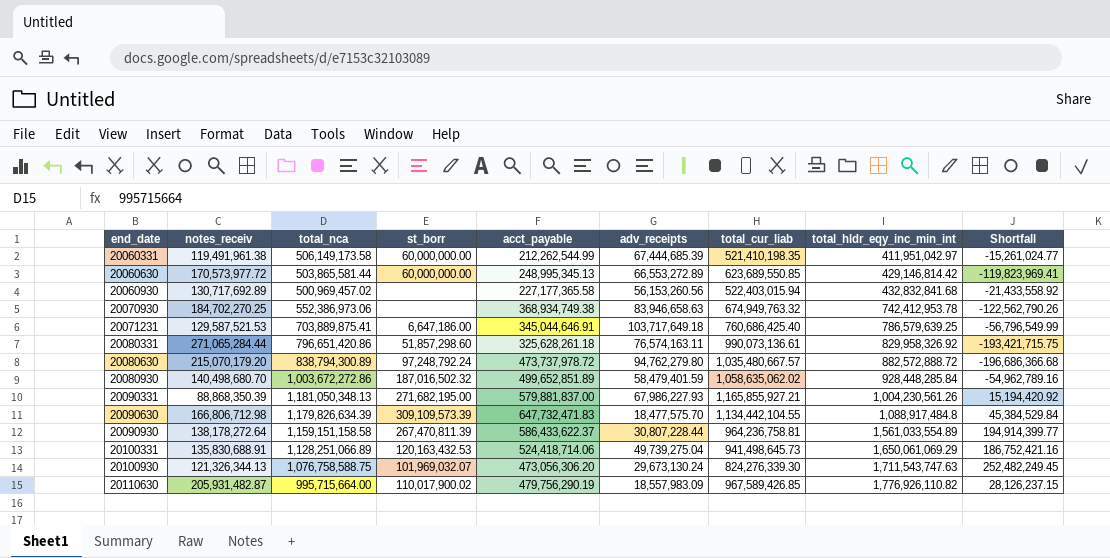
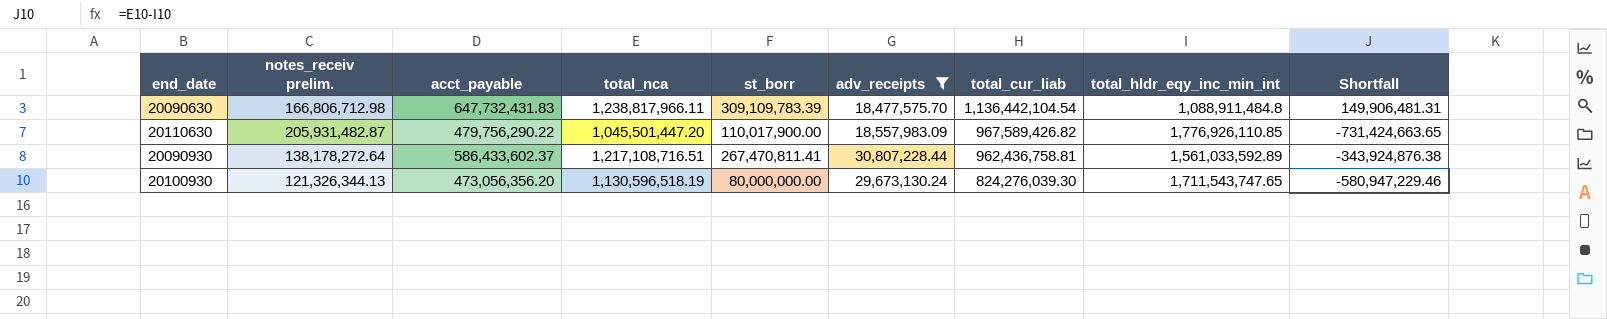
filter: none -> adv_receipts <= 30,807,228.44
row order: end_date ascending -> total_cur_liab descending
column name: notes_receiv -> notes_receiv prelim.
column acct_payable | position: 5 -> 3
column Shortfall | formula: [total_nca] - [total_cur_liab] -> [total_nca] - [total_hldr_eqy_inc_min_int]
20090630 | acct_payable: 647,732,471.83 -> 647,732,431.83
20090630 | total_nca: 1,179,826,634.39 -> 1,238,817,966.11
20090630 | st_borr: 309,109,573.39 -> 309,109,783.39
20090630 | total_cur_liab: 1,134,442,104.55 -> 1,136,442,104.54
20090630 | total_hldr_eqy_inc_min_int: 1,088,917,484.8 -> 1,088,911,484.8
20110630 | acct_payable: 479,756,290.19 -> 479,756,290.22
20110630 | total_nca: 995,715,664.00 -> 1,045,501,447.20
20110630 | st_borr: 110,017,900.02 -> 110,017,900.00
20110630 | total_cur_liab: 967,589,426.85 -> 967,589,426.82
20110630 | total_hldr_eqy_inc_min_int: 1,776,926,110.82 -> 1,776,926,110.85
20090930 | acct_payable: 586,433,622.37 -> 586,433,602.37
20090930 | total_nca: 1,159,151,158.58 -> 1,217,108,716.51
20090930 | st_borr: 267,470,811.39 -> 267,470,811.41
20090930 | total_cur_liab: 964,236,758.81 -> 962,436,758.81
20090930 | total_hldr_eqy_inc_min_int: 1,561,033,554.89 -> 1,561,033,592.89
20100930 | acct_payable: 473,056,306.20 -> 473,056,356.20
20100930 | total_nca: 1,076,758,588.75 -> 1,130,596,518.19
20100930 | st_borr: 101,969,032.07 -> 80,000,000.00
20100930 | total_cur_liab: 824,276,339.30 -> 824,276,039.30
20100930 | total_hldr_eqy_inc_min_int: 1,711,543,747.63 -> 1,711,543,747.65

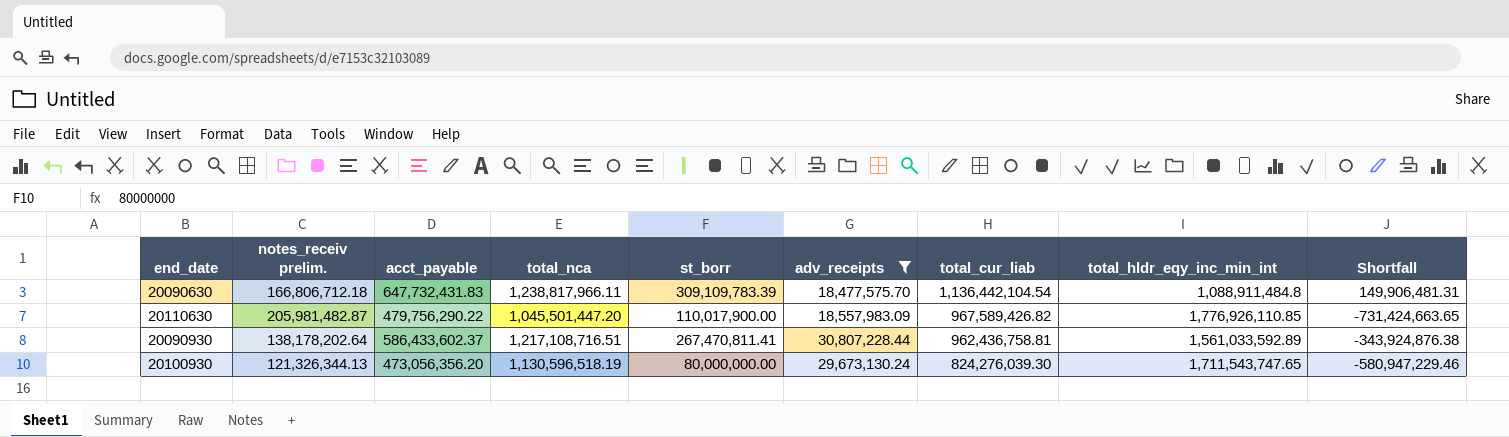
20090630 | notes_receiv prelim.: 166,806,712.98 -> 166,806,712.18
20110630 | notes_receiv prelim.: 205,931,482.87 -> 205,981,482.87
20090930 | notes_receiv prelim.: 138,178,272.64 -> 138,178,202.64

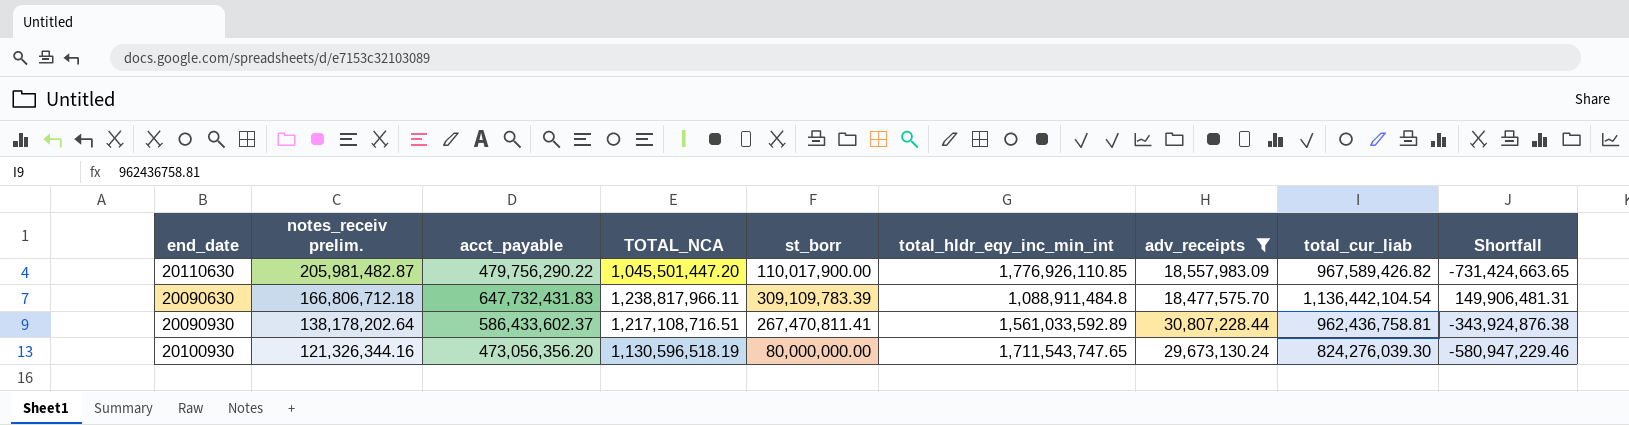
row order: total_cur_liab descending -> notes_receiv prelim. descending
column name: total_nca -> TOTAL_NCA
column total_hldr_eqy_inc_min_int | position: 8 -> 6
20100930 | notes_receiv prelim.: 121,326,344.13 -> 121,326,344.16

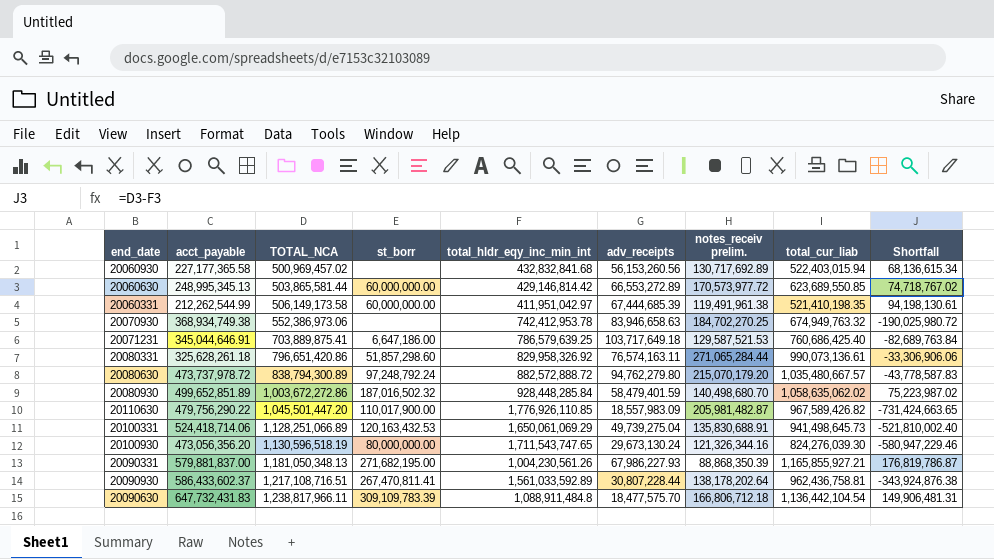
filter: adv_receipts <= 30,807,228.44 -> none
row order: notes_receiv prelim. descending -> TOTAL_NCA ascending
column notes_receiv prelim. | position: 2 -> 7

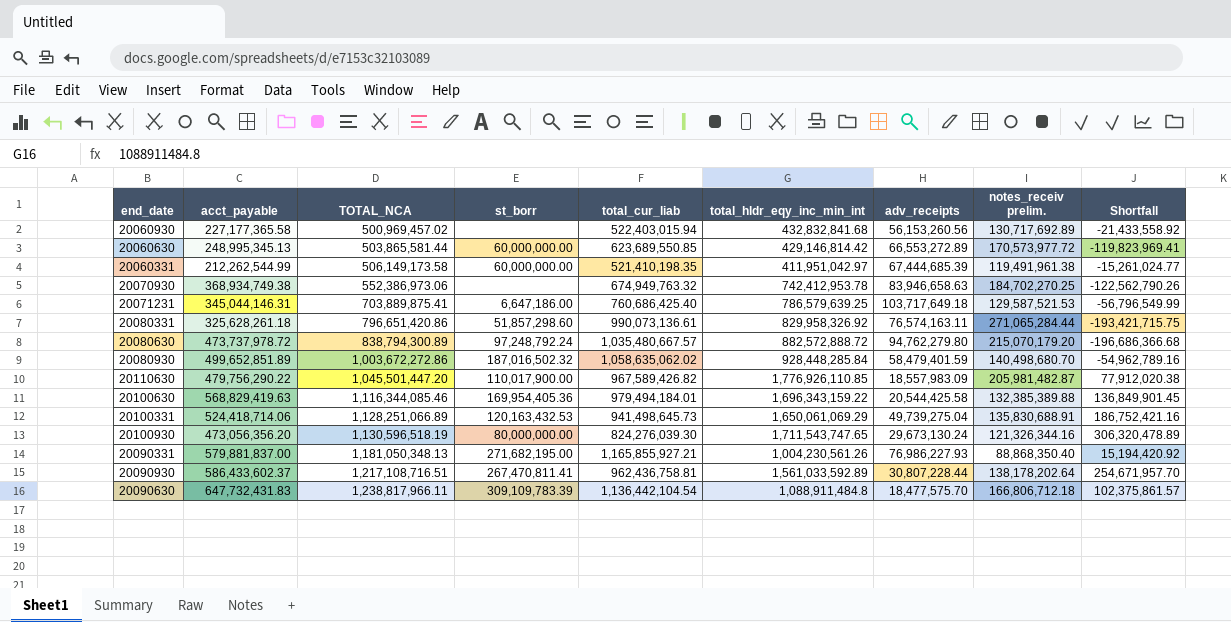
column total_cur_liab | position: 8 -> 5
column Shortfall | formula: [TOTAL_NCA] - [total_hldr_eqy_inc_min_int] -> [TOTAL_NCA] - [total_cur_liab]
20071231 | acct_payable: 345,044,646.91 -> 345,044,146.31
row 20100630: none -> 568,829,419.63 | 1,116,344,085.46 | 169,954,405.36 | 979,494,184.01 | 1,696,343,159.22 | 20,544,425.58 | 132,385,389.88 | 136,849,901.45
20090331 | adv_receipts: 67,986,227.93 -> 76,986,227.93
20090331 | notes_receiv prelim.: 88,868,350.39 -> 88,868,350.40

